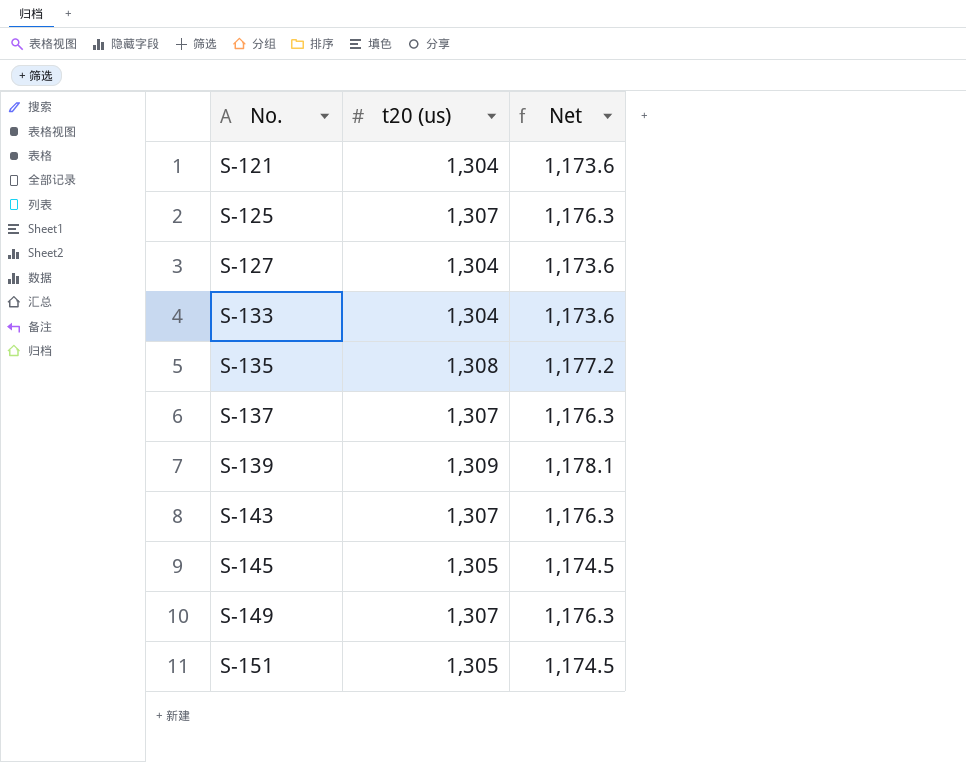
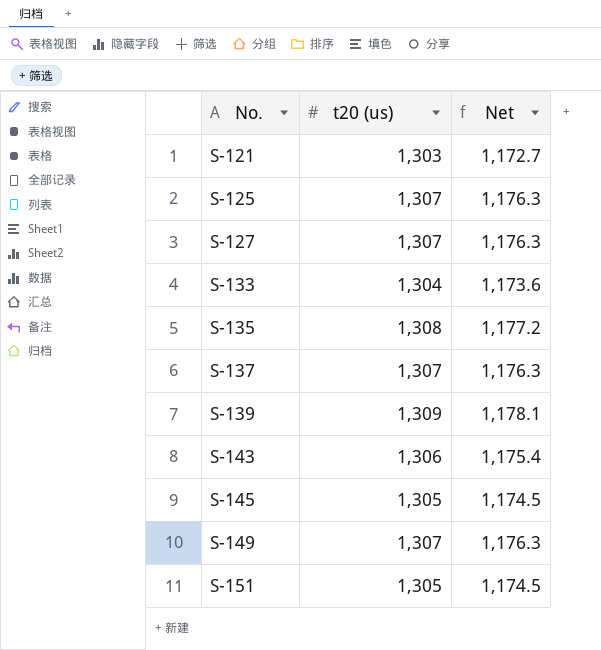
S-121 | t20 (us): 1,304 -> 1,303
S-121 | Net: 1,173.6 -> 1,172.7
S-127 | t20 (us): 1,304 -> 1,307
S-127 | Net: 1,173.6 -> 1,176.3
S-143 | t20 (us): 1,307 -> 1,306
S-143 | Net: 1,176.3 -> 1,175.4

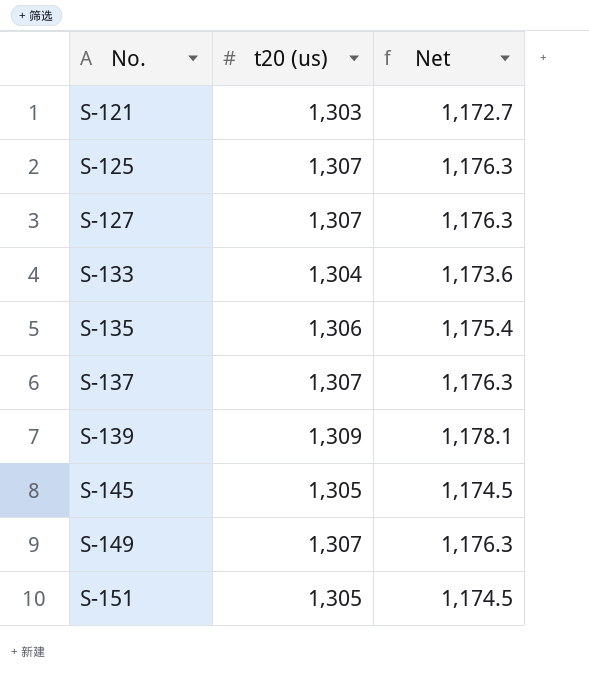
row S-143: 1,306 | 1,175.4 -> none
S-135 | t20 (us): 1,308 -> 1,306
S-135 | Net: 1,177.2 -> 1,175.4

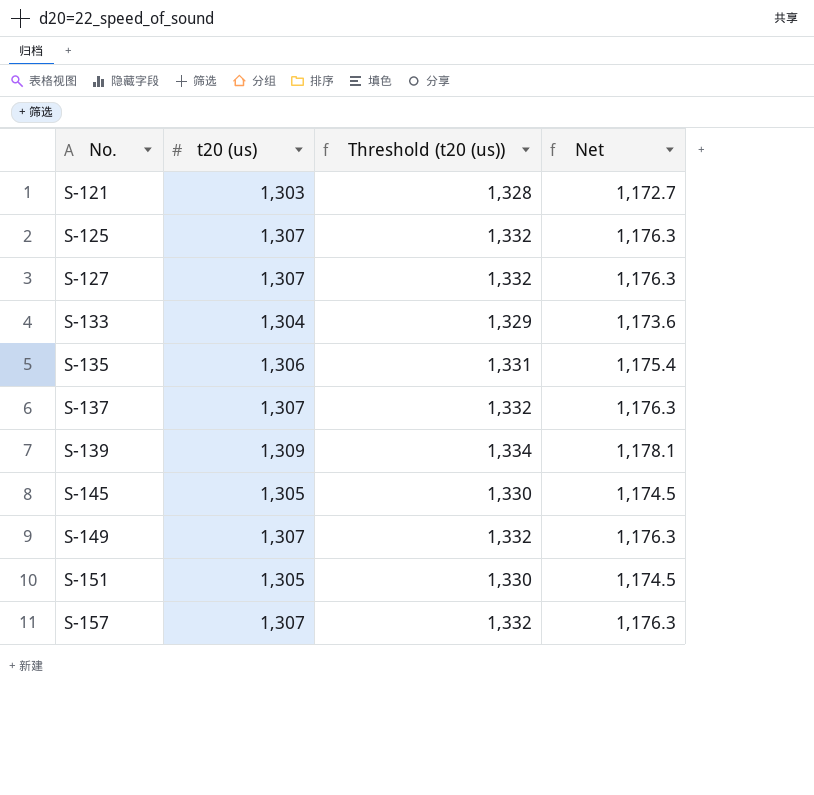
column Threshold (t20 (us)) | formula: none -> [t20 (us)] + 25
row S-157: none -> 1,307 | 1,332 | 1,176.3

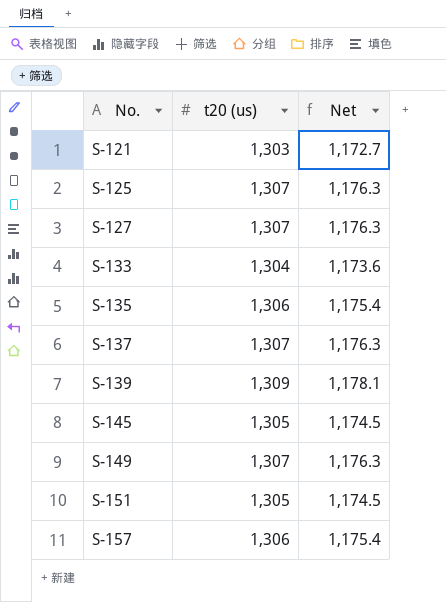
column Threshold (t20 (us)) | formula: [t20 (us)] + 25 -> none
S-157 | t20 (us): 1,307 -> 1,306
S-157 | Net: 1,176.3 -> 1,175.4

